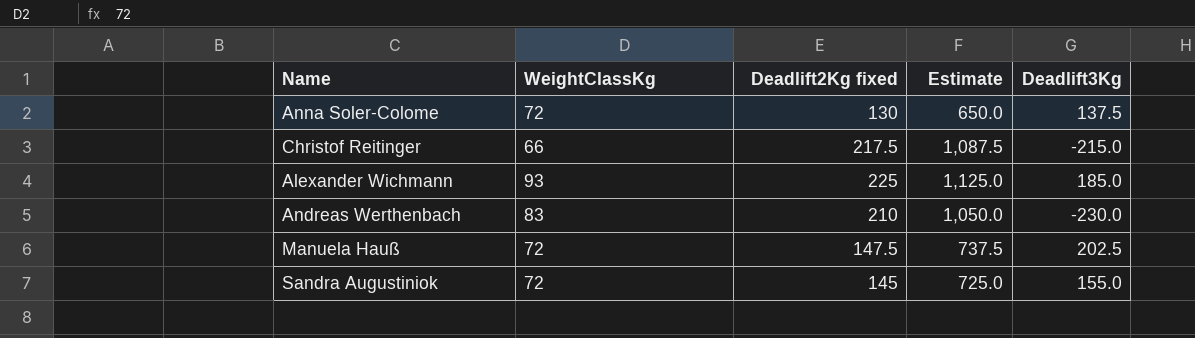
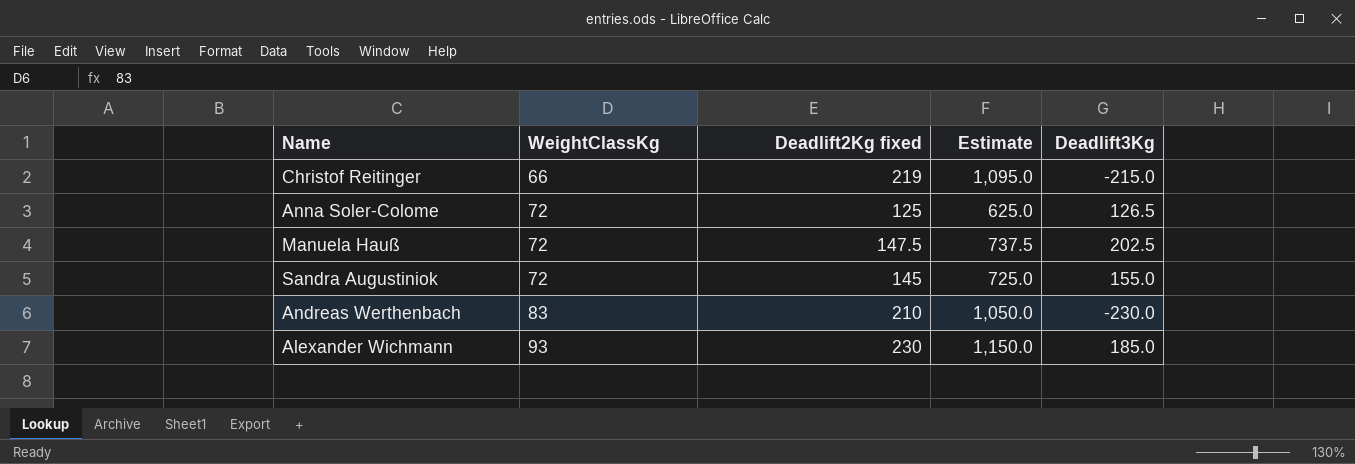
row order: none -> WeightClassKg ascending
Christof Reitinger | Deadlift2Kg fixed: 217.5 -> 219
Christof Reitinger | Estimate: 1,087.5 -> 1,095.0
Anna Soler-Colome | Deadlift2Kg fixed: 130 -> 125
Anna Soler-Colome | Estimate: 650.0 -> 625.0
Anna Soler-Colome | Deadlift3Kg: 137.5 -> 126.5
Alexander Wichmann | Deadlift2Kg fixed: 225 -> 230
Alexander Wichmann | Estimate: 1,125.0 -> 1,150.0

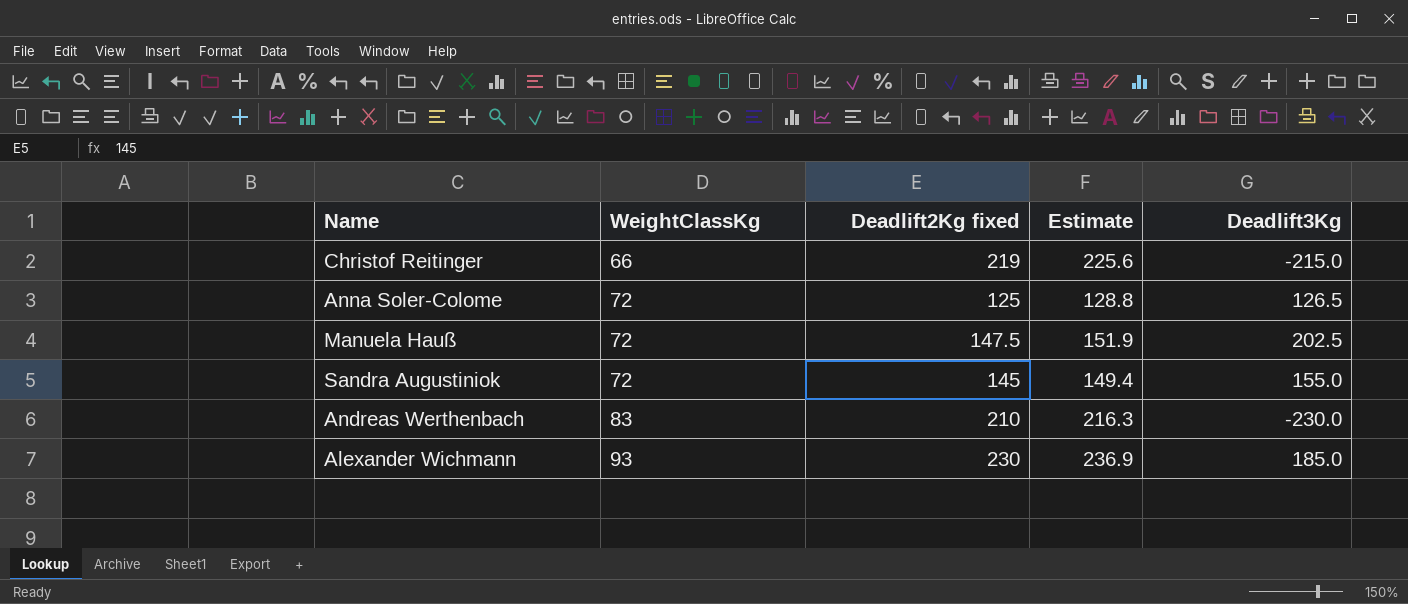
column Estimate | formula: [Deadlift2Kg fixed] * 5 -> [Deadlift2Kg fixed] * 1.03

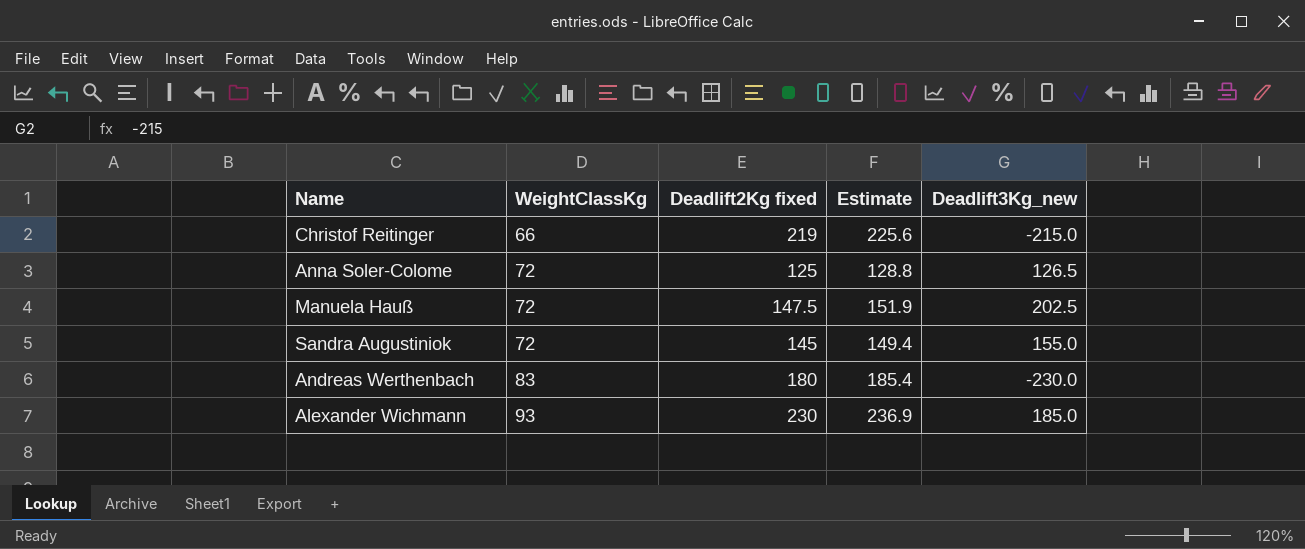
column name: Deadlift3Kg -> Deadlift3Kg_new
Andreas Werthenbach | Deadlift2Kg fixed: 210 -> 180
Andreas Werthenbach | Estimate: 216.3 -> 185.4

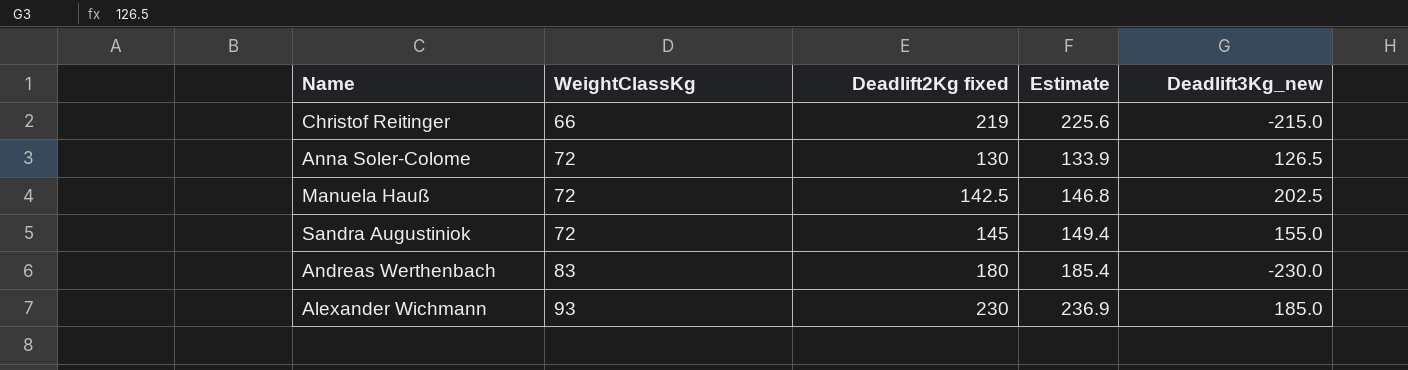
Anna Soler-Colome | Deadlift2Kg fixed: 125 -> 130
Anna Soler-Colome | Estimate: 128.8 -> 133.9
Manuela Hauß | Deadlift2Kg fixed: 147.5 -> 142.5
Manuela Hauß | Estimate: 151.9 -> 146.8

